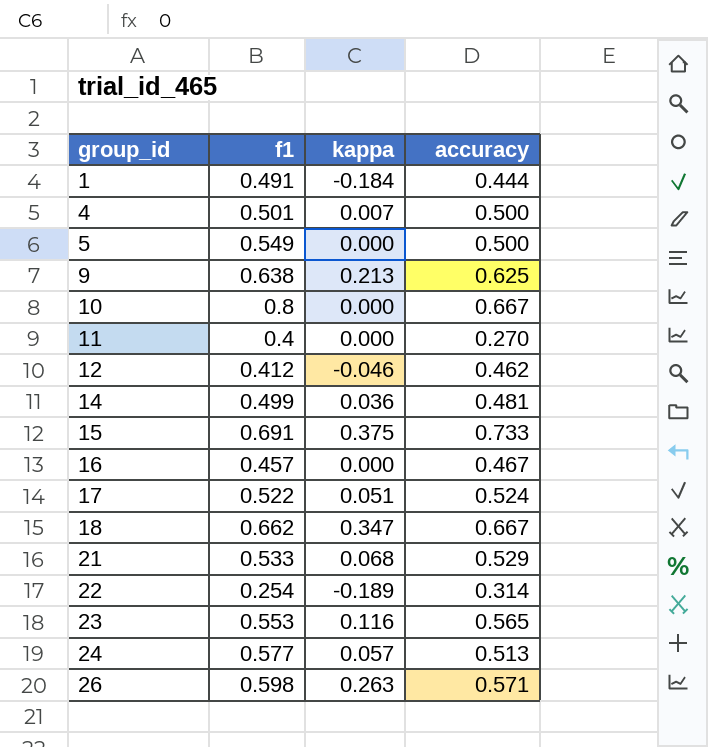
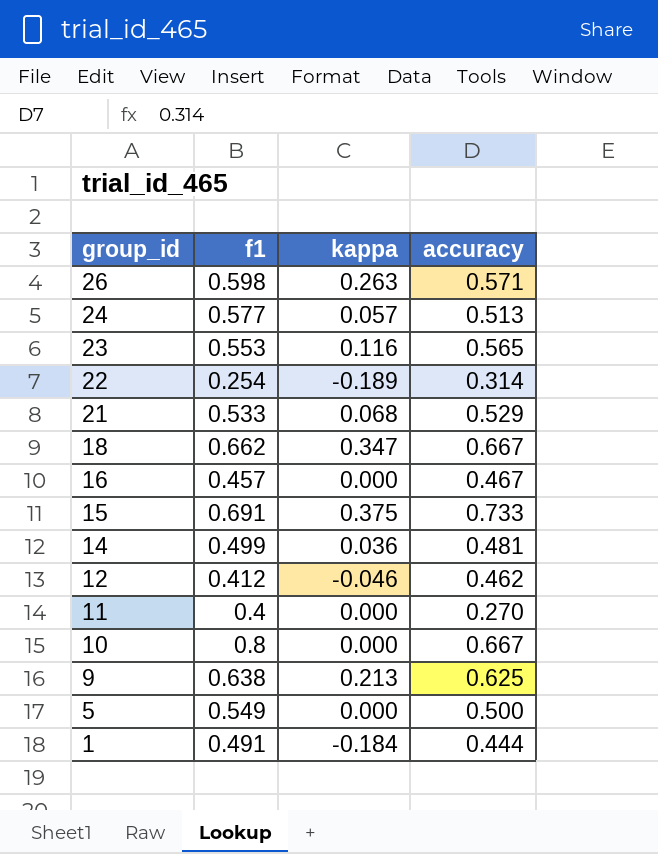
row order: group_id ascending -> group_id descending
row 4: 0.501 | 0.007 | 0.500 -> none
row 17: 0.522 | 0.051 | 0.524 -> none

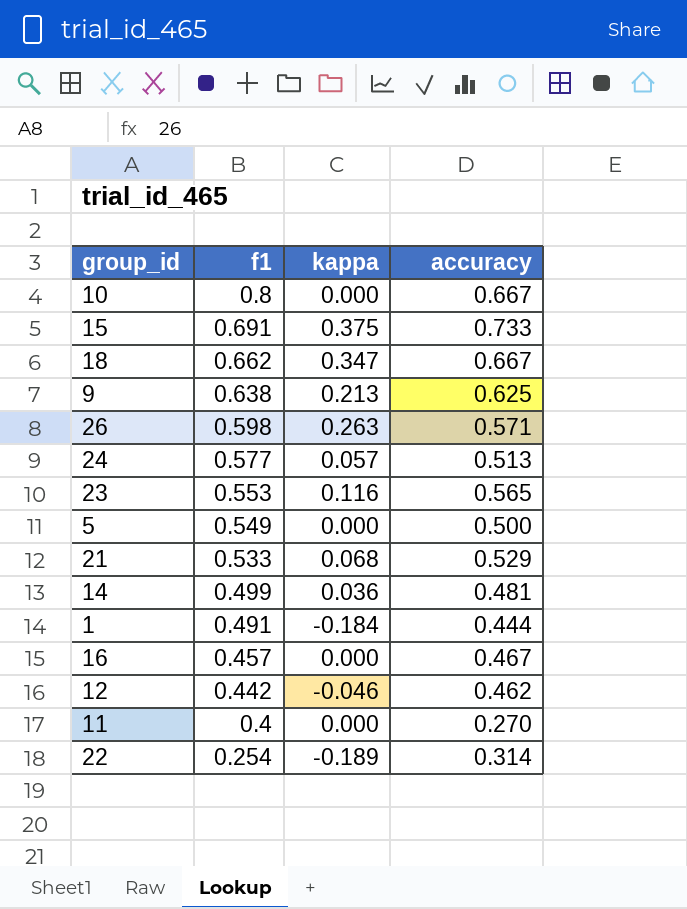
row order: group_id descending -> f1 descending
12 | f1: 0.412 -> 0.442

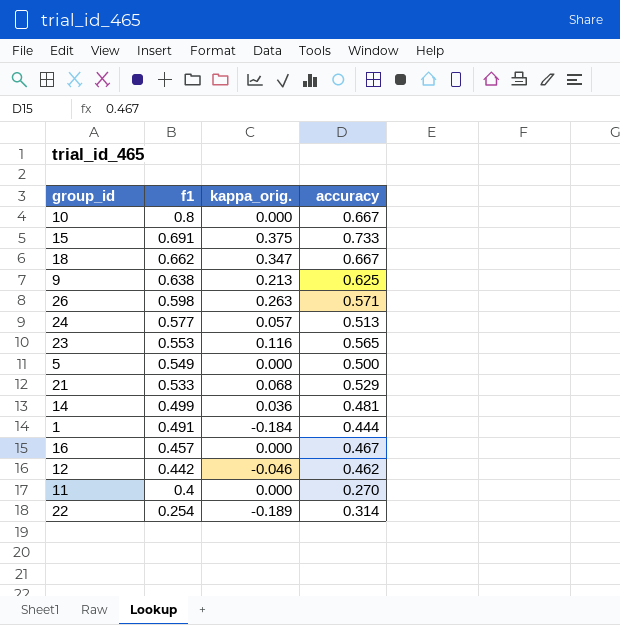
column name: kappa -> kappa_orig.

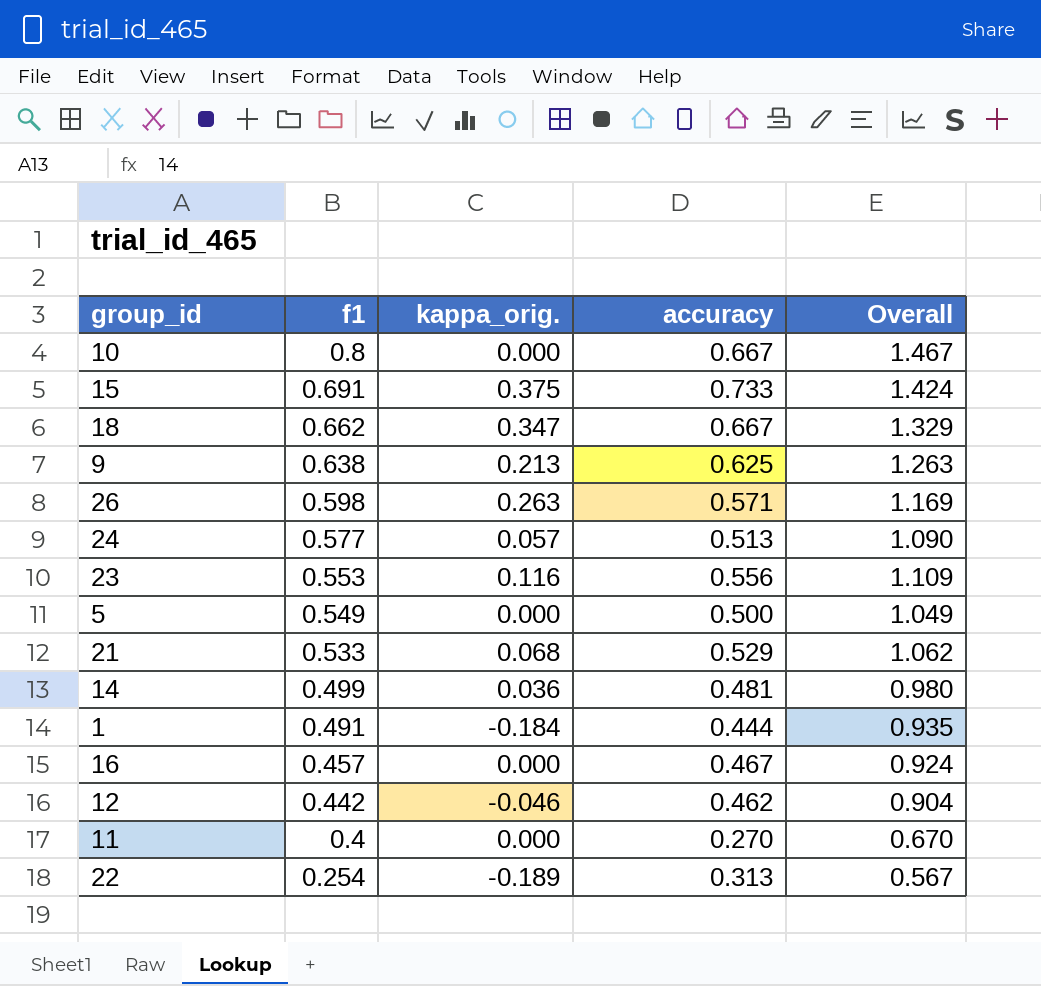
column Overall | formula: none -> [f1] + [accuracy]
23 | accuracy: 0.565 -> 0.556
22 | accuracy: 0.314 -> 0.313

